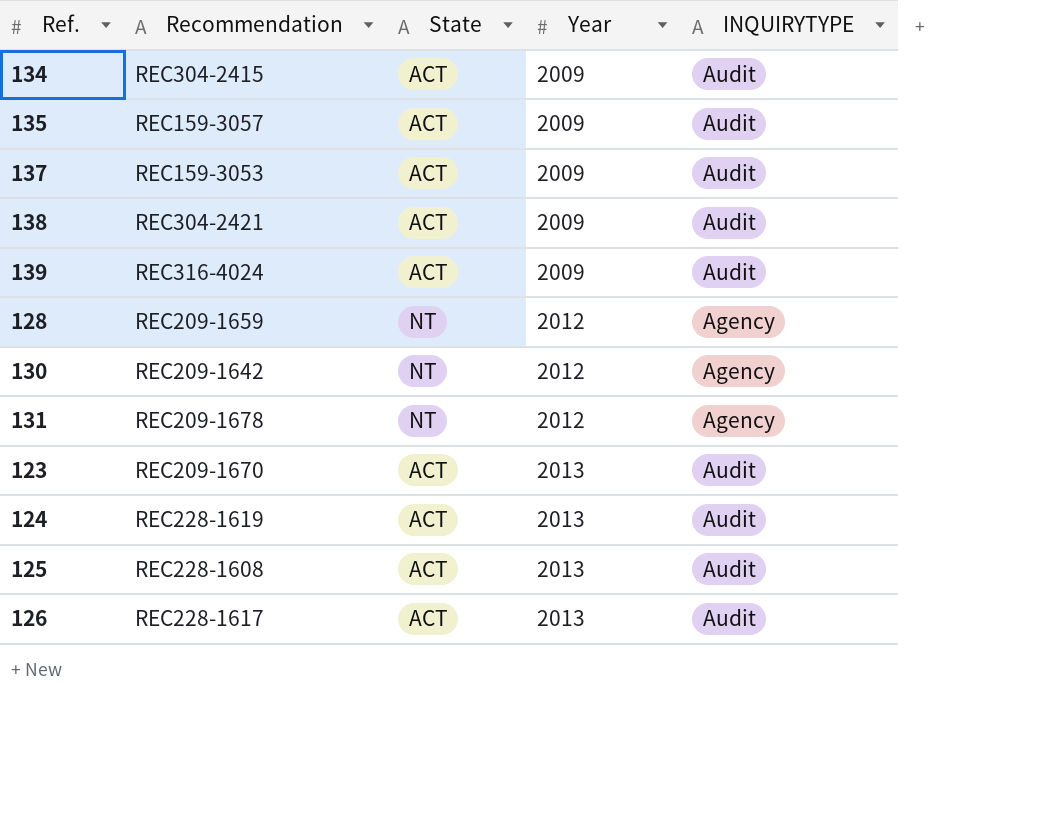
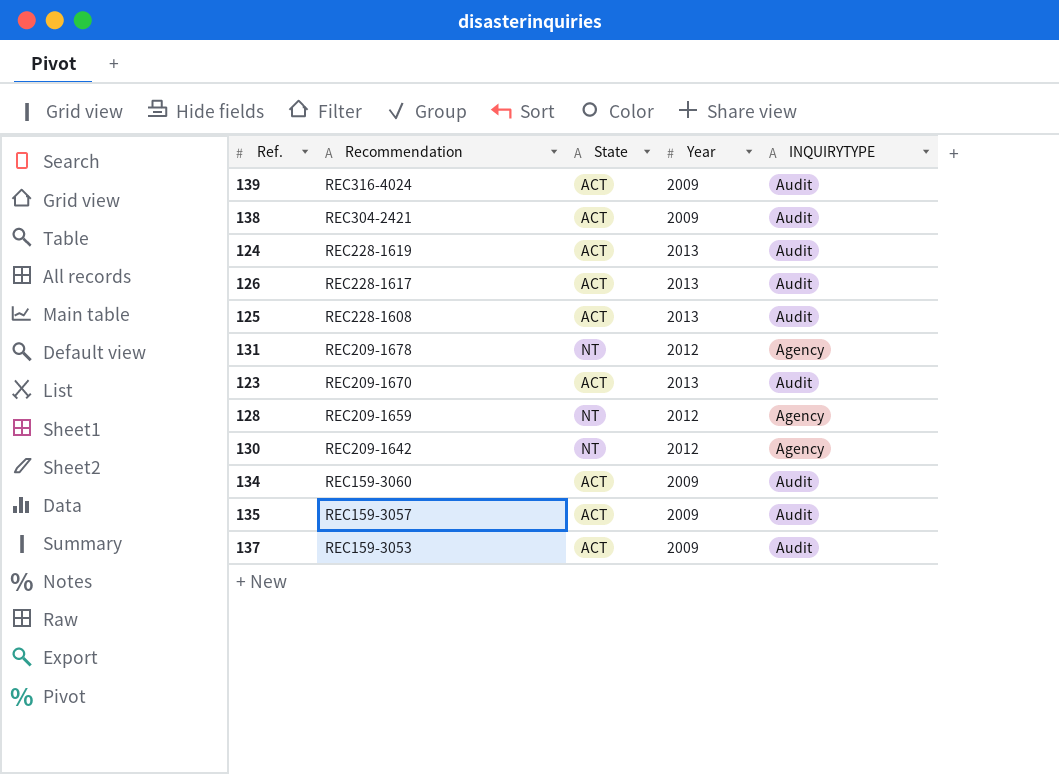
row order: Year ascending -> Recommendation descending
134 | Recommendation: REC304-2415 -> REC159-3060

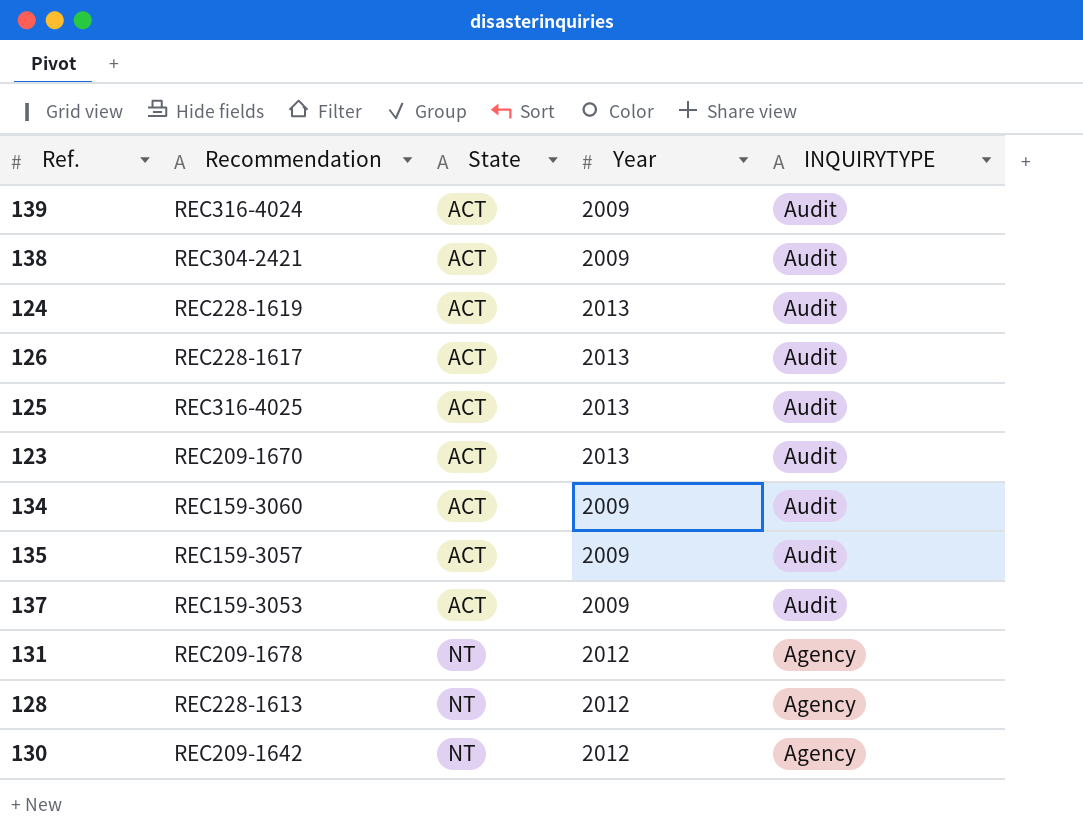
row order: Recommendation descending -> State ascending
125 | Recommendation: REC228-1608 -> REC316-4025
128 | Recommendation: REC209-1659 -> REC228-1613

